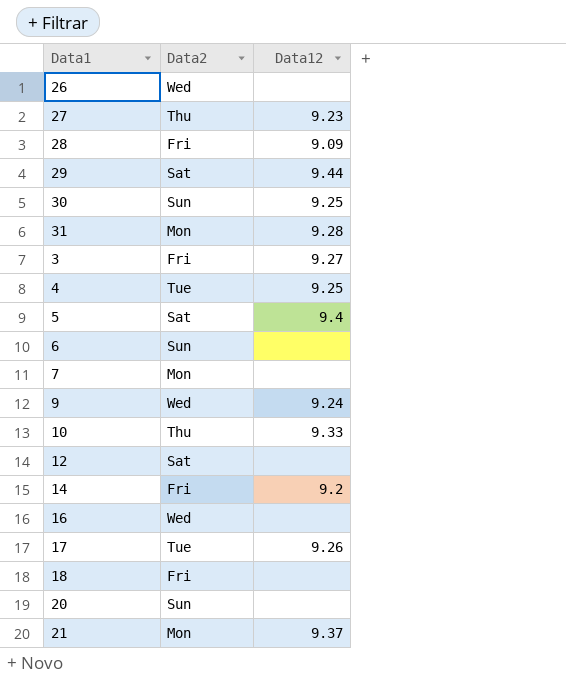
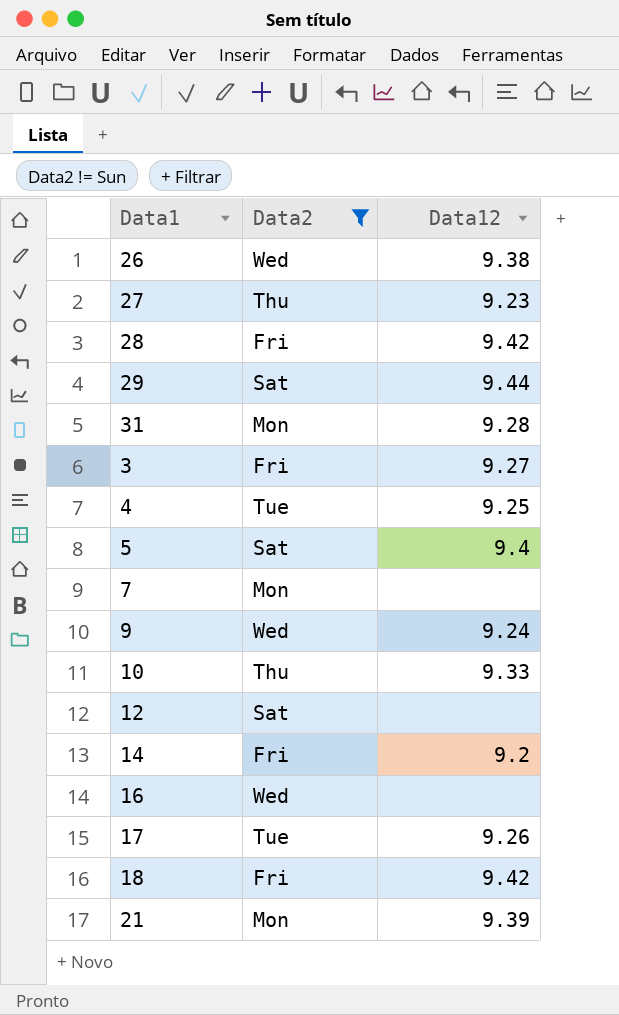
filter: none -> Data2 != Sun
26 | Data12: none -> 9.38
28 | Data12: 9.09 -> 9.42
18 | Data12: none -> 9.42
21 | Data12: 9.37 -> 9.39

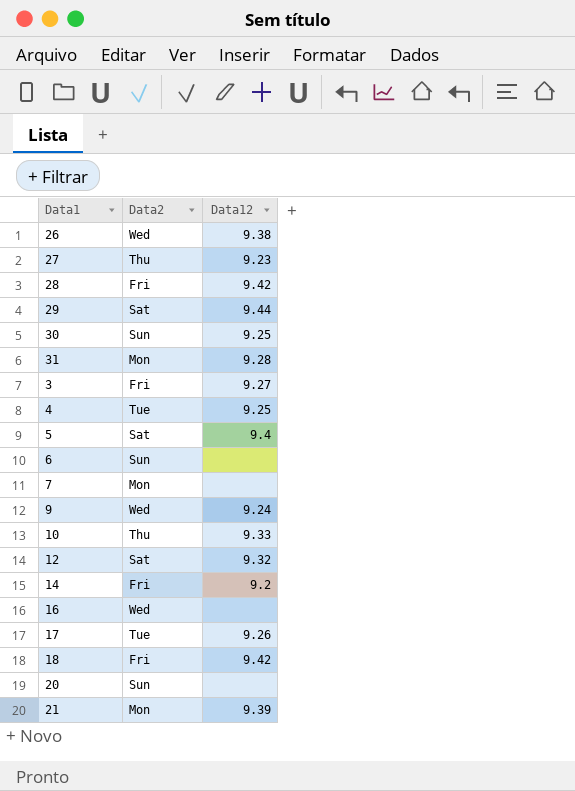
filter: Data2 != Sun -> none
12 | Data12: none -> 9.32

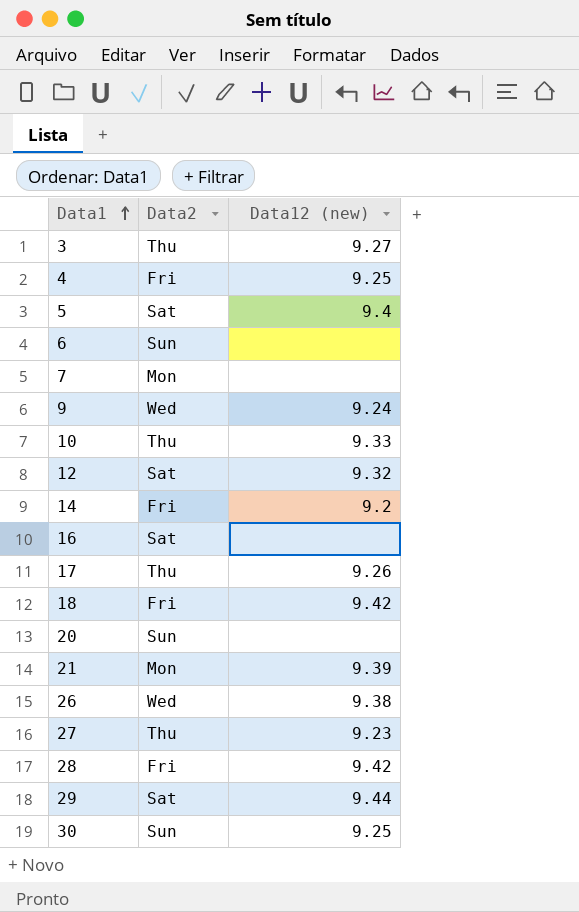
row order: none -> Data1 ascending
column name: Data12 -> Data12 (new)
row 31: Mon | 9.28 -> none
3 | Data2: Fri -> Thu
4 | Data2: Tue -> Fri
16 | Data2: Wed -> Sat
17 | Data2: Tue -> Thu

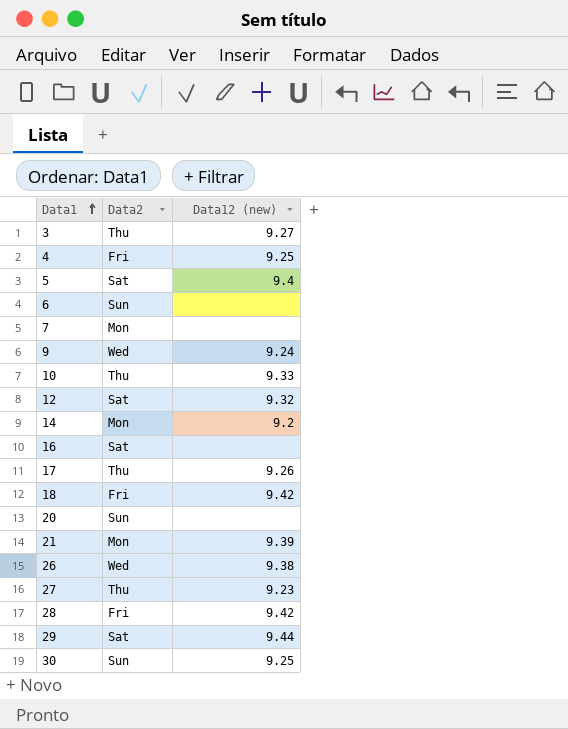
14 | Data2: Fri -> Mon

